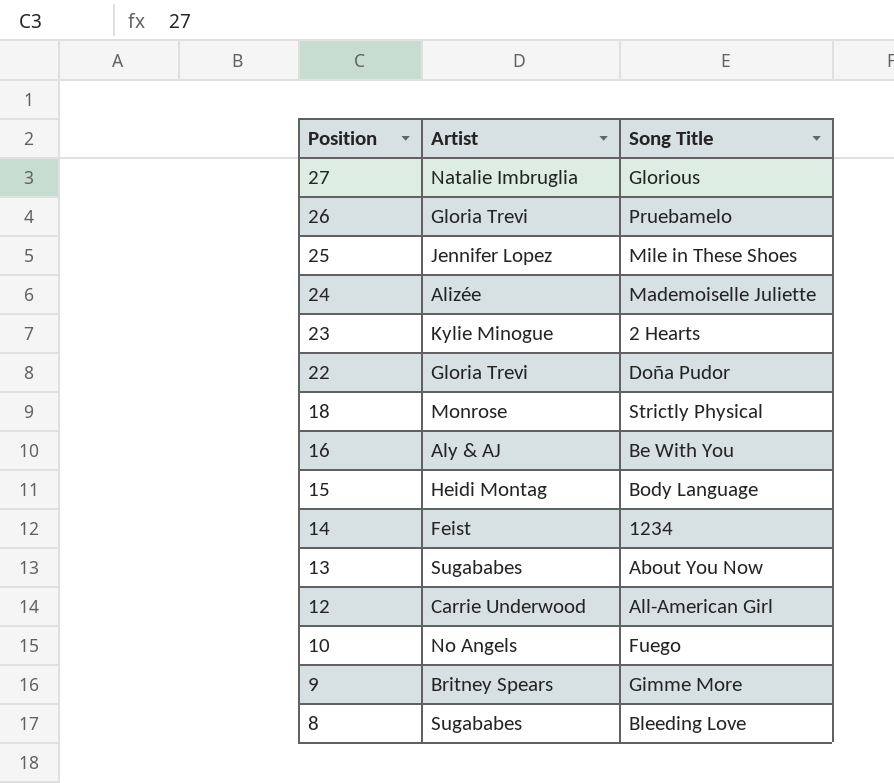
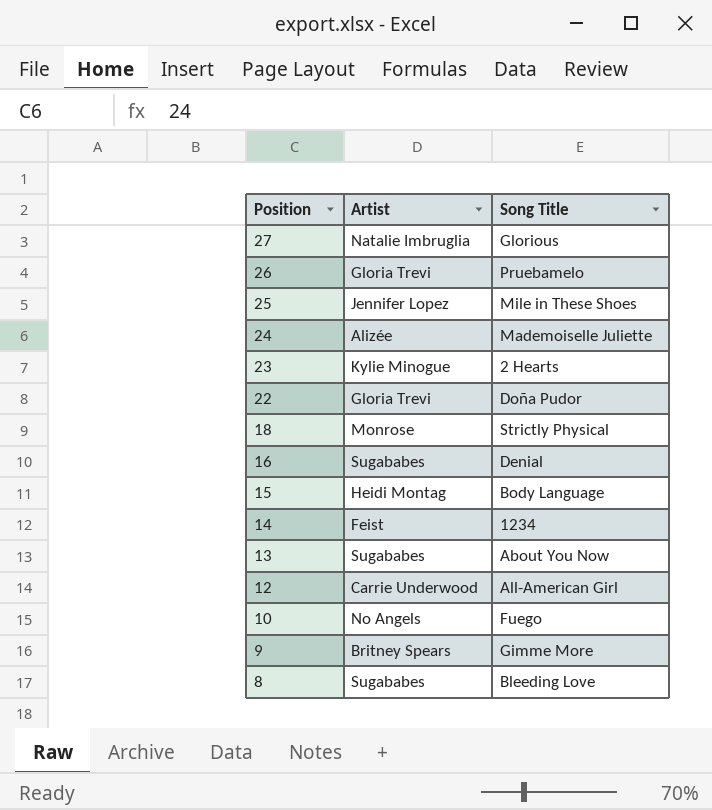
16 | Artist: Aly & AJ -> Sugababes
16 | Song Title: Be With You -> Denial

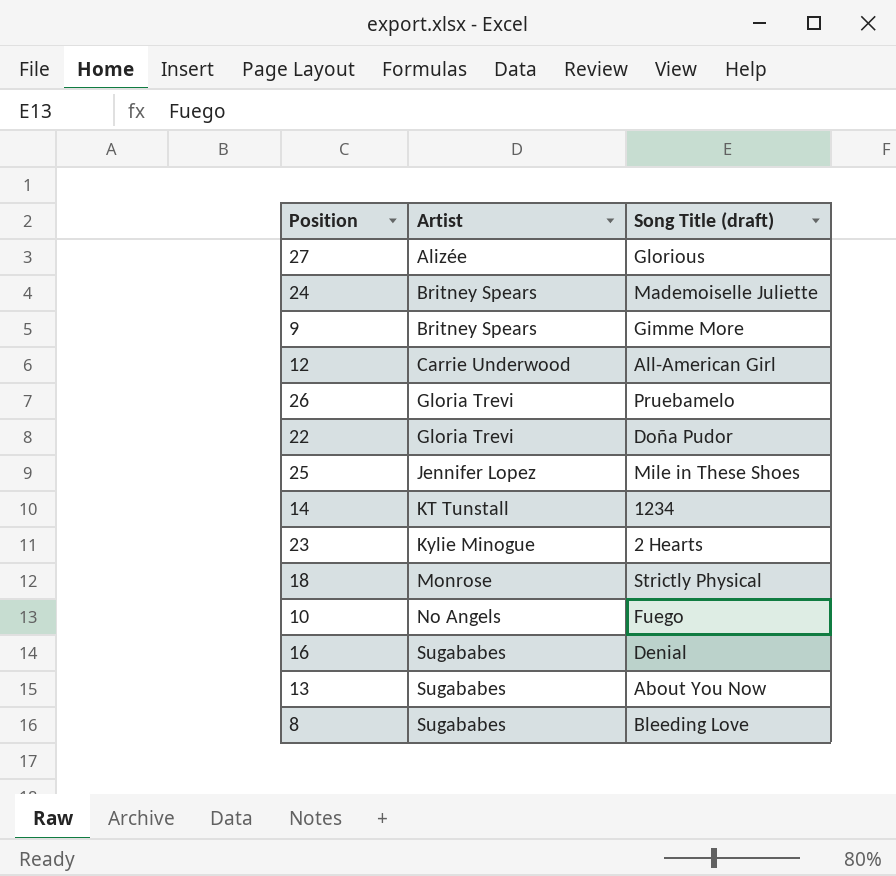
row order: Position descending -> Artist ascending
column name: Song Title -> Song Title (draft)
row 15: Heidi Montag | Body Language -> none
27 | Artist: Natalie Imbruglia -> Alizée
24 | Artist: Alizée -> Britney Spears
14 | Artist: Feist -> KT Tunstall

